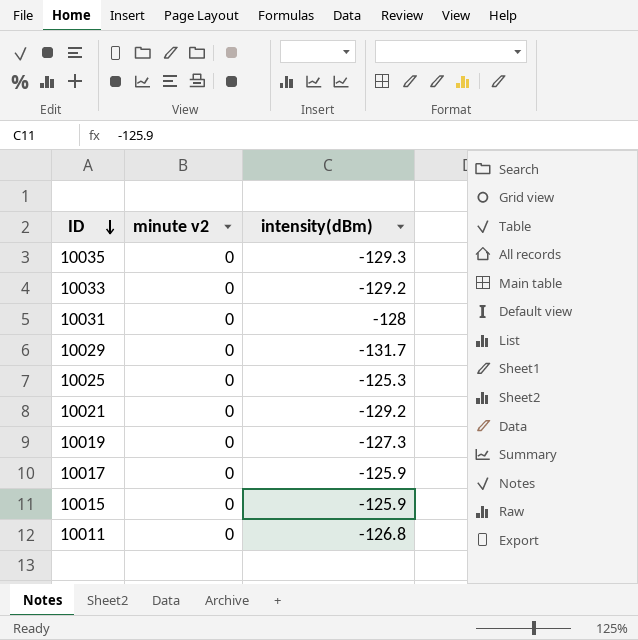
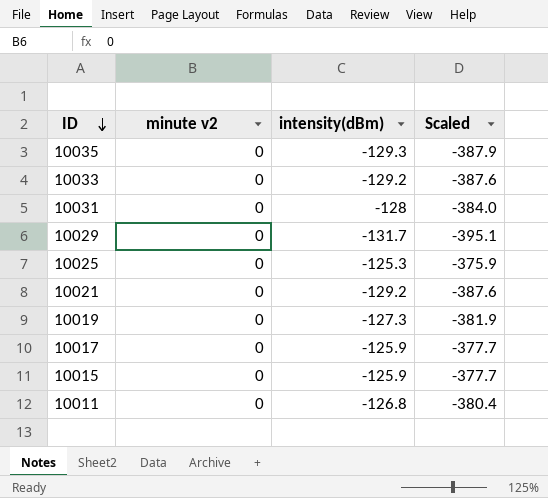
column Scaled | formula: none -> [intensity(dBm)] * 3

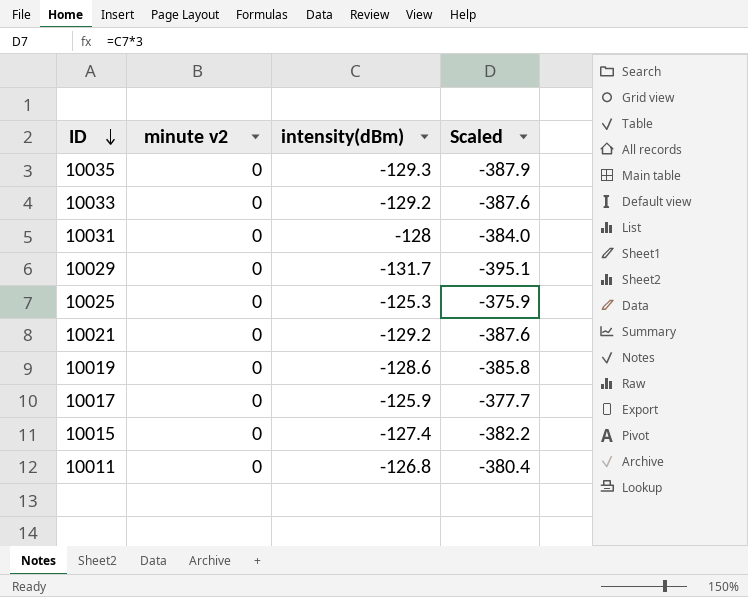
10019 | intensity(dBm): -127.3 -> -128.6
10019 | Scaled: -381.9 -> -385.8
10015 | intensity(dBm): -125.9 -> -127.4
10015 | Scaled: -377.7 -> -382.2

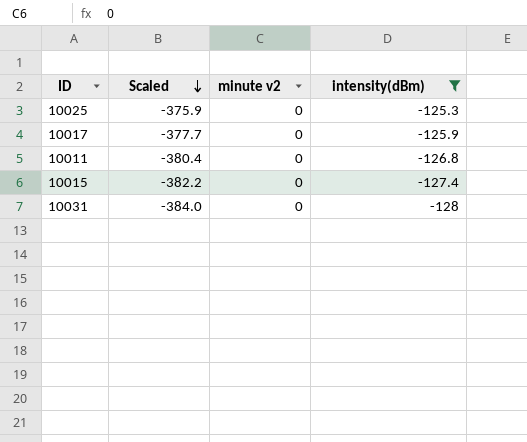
filter: none -> intensity(dBm) >= -128
row order: ID descending -> Scaled descending
column Scaled | position: 4 -> 2

